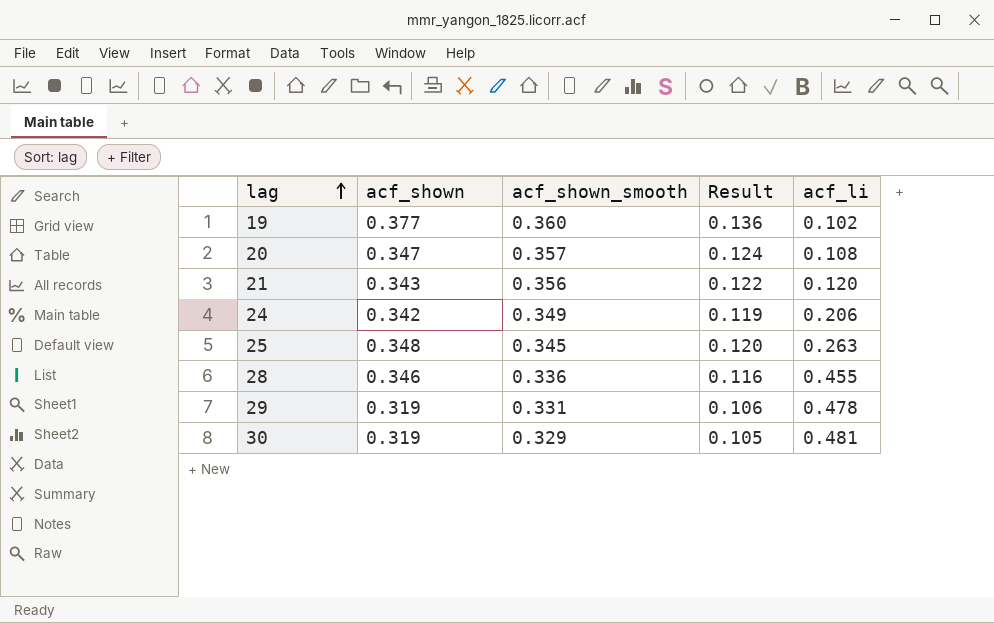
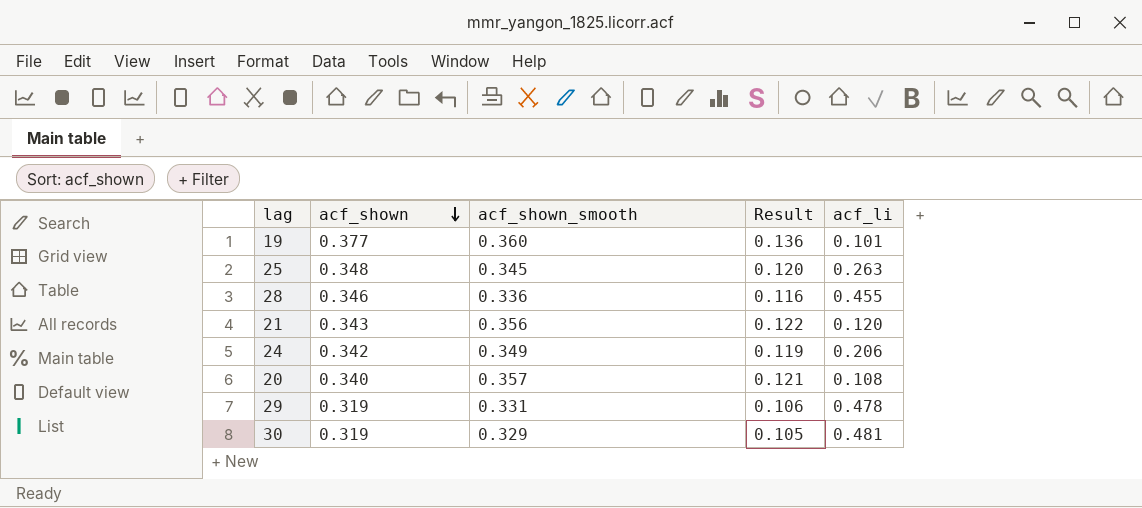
row order: lag ascending -> acf_shown descending
19 | acf_li: 0.102 -> 0.101
20 | acf_shown: 0.347 -> 0.340
20 | Result: 0.124 -> 0.121

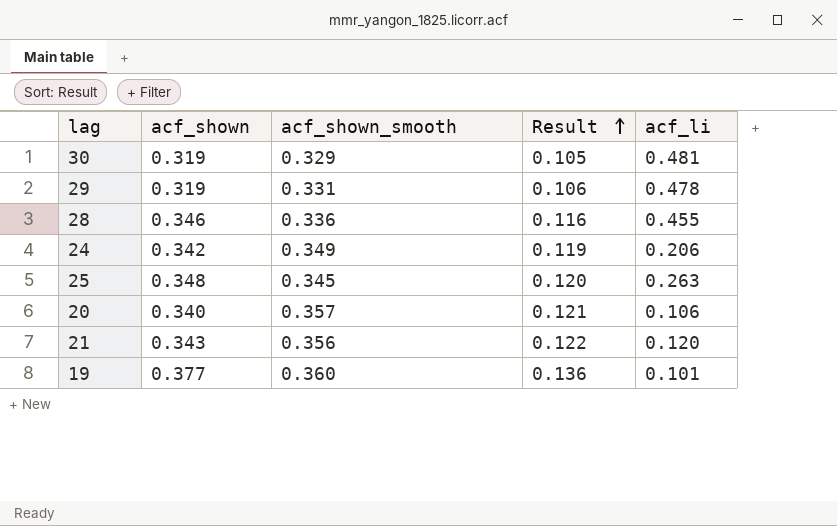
row order: acf_shown descending -> Result ascending
20 | acf_li: 0.108 -> 0.106

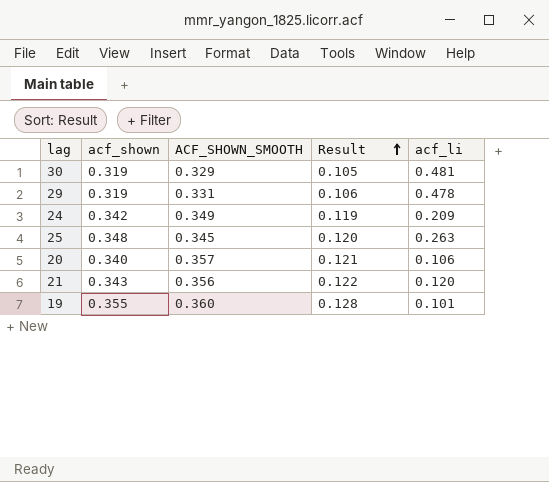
column name: acf_shown_smooth -> ACF_SHOWN_SMOOTH
row 28: 0.346 | 0.336 | 0.116 | 0.455 -> none
24 | acf_li: 0.206 -> 0.209
19 | acf_shown: 0.377 -> 0.355
19 | Result: 0.136 -> 0.128

